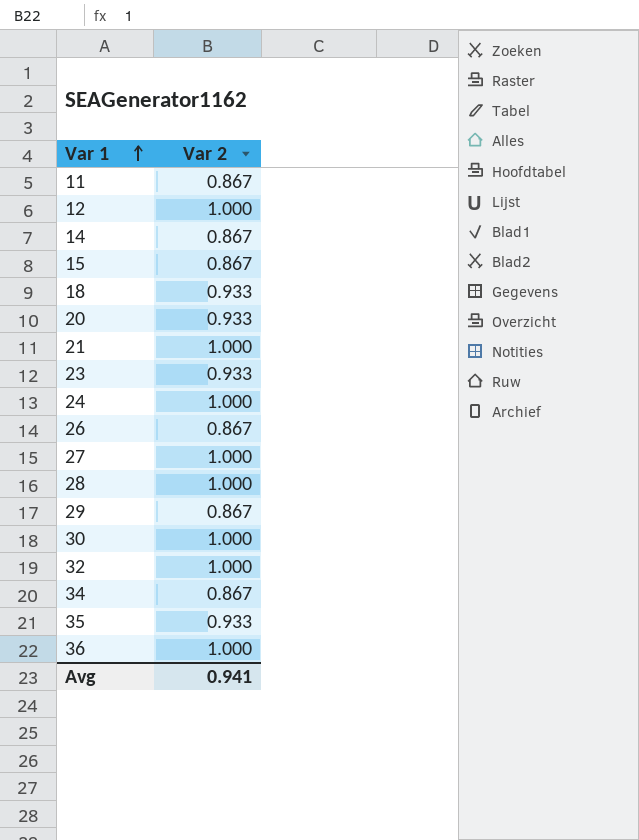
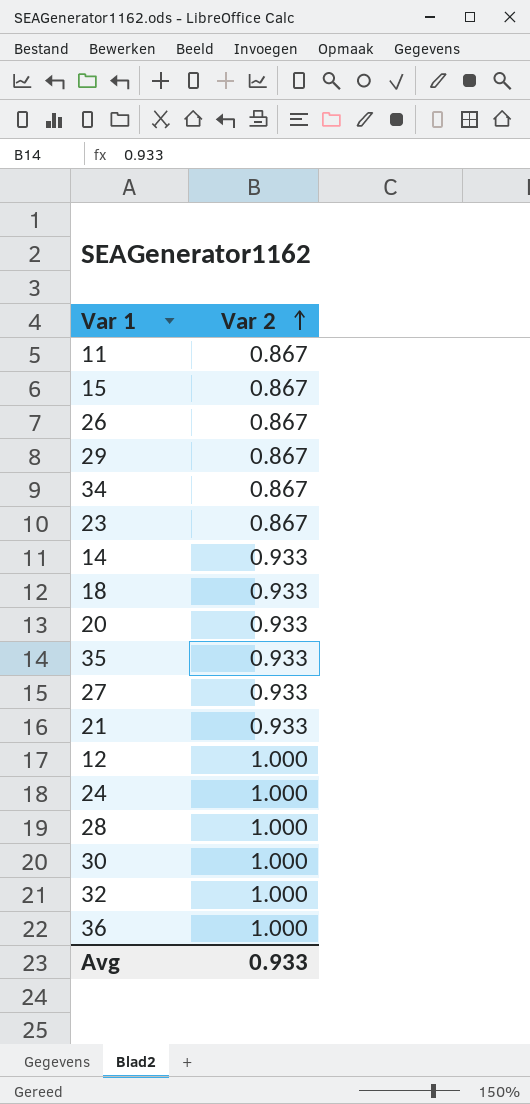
row order: Var 1 ascending -> Var 2 ascending
23 | Var 2: 0.933 -> 0.867
14 | Var 2: 0.867 -> 0.933
27 | Var 2: 1.000 -> 0.933
21 | Var 2: 1.000 -> 0.933
Avg | Var 2: 0.941 -> 0.933

